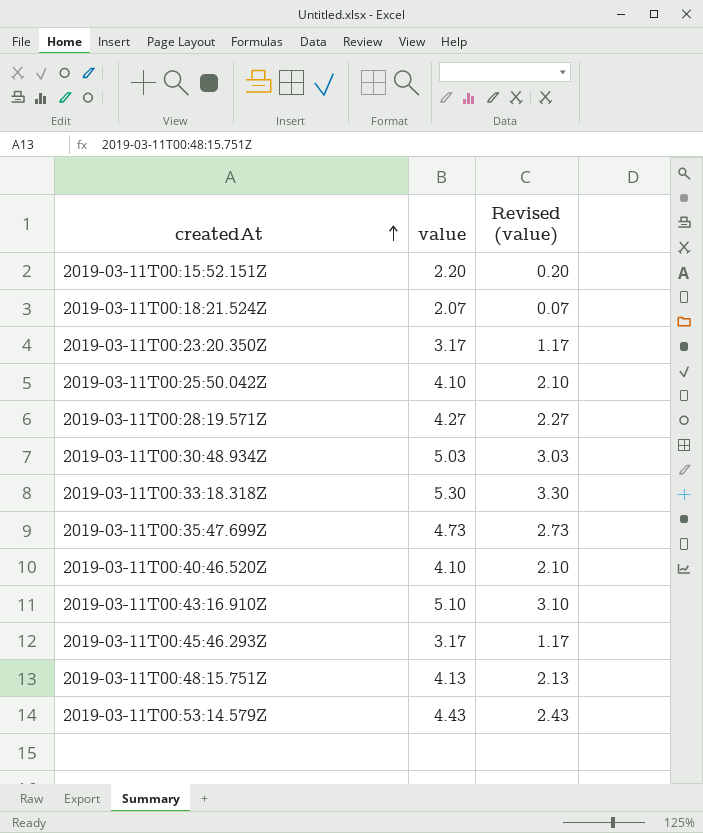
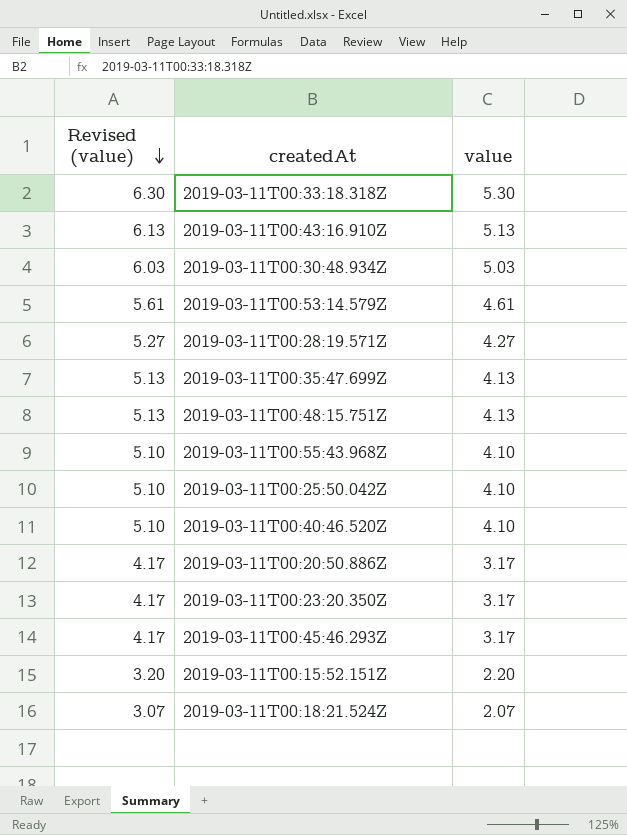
row order: createdAt ascending -> Revised (value) descending
column Revised (value) | formula: [value] - 2 -> [value] + 1
column Revised (value) | position: 3 -> 1
2019-03-11T00:43:16.910Z | value: 5.10 -> 5.13
2019-03-11T00:53:14.579Z | value: 4.43 -> 4.61
2019-03-11T00:35:47.699Z | value: 4.73 -> 4.13
row 2019-03-11T00:55:43.968Z: none -> 5.10 | 4.10
row 2019-03-11T00:20:50.886Z: none -> 4.17 | 3.17

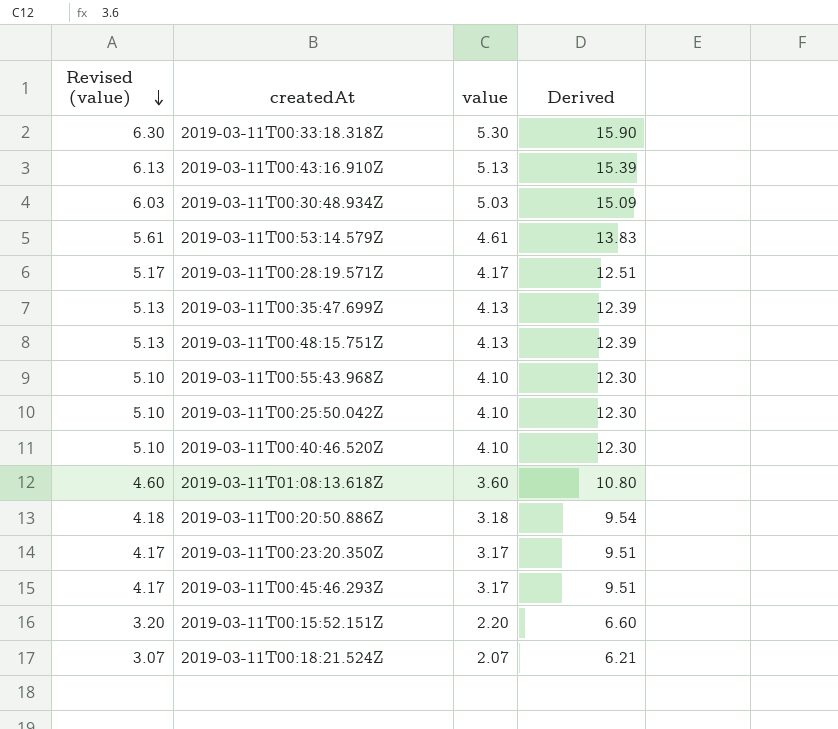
column Derived | formula: none -> [value] * 3
2019-03-11T00:28:19.571Z | Revised (value): 5.27 -> 5.17
2019-03-11T00:28:19.571Z | value: 4.27 -> 4.17
row 2019-03-11T01:08:13.618Z: none -> 4.60 | 3.60 | 10.80
2019-03-11T00:20:50.886Z | Revised (value): 4.17 -> 4.18
2019-03-11T00:20:50.886Z | value: 3.17 -> 3.18

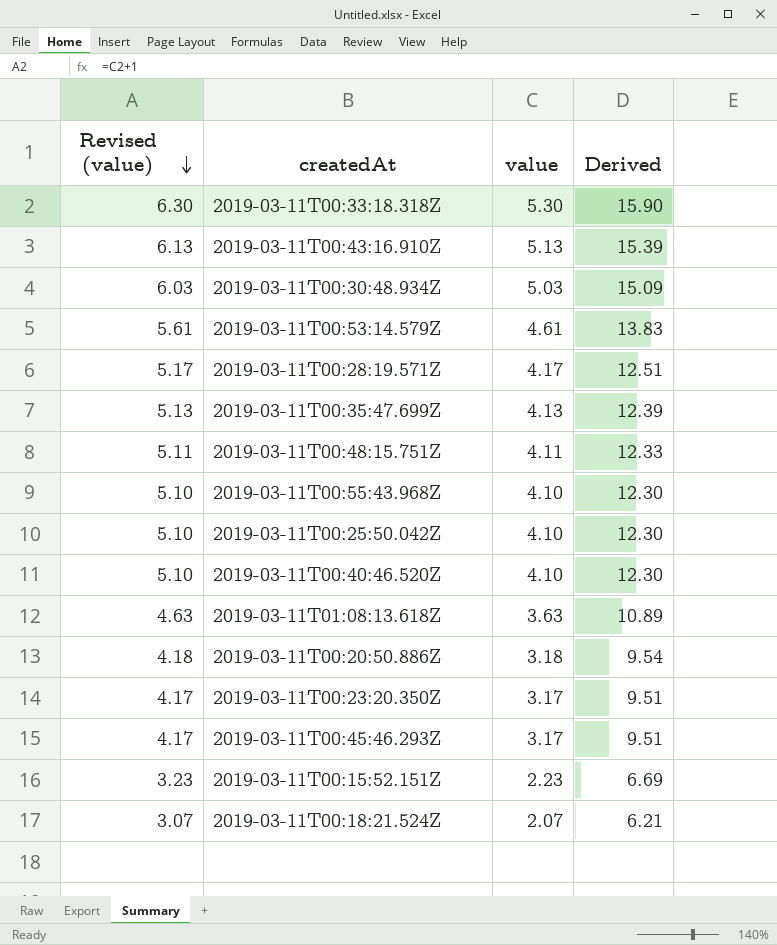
2019-03-11T00:48:15.751Z | Revised (value): 5.13 -> 5.11
2019-03-11T00:48:15.751Z | value: 4.13 -> 4.11
2019-03-11T00:48:15.751Z | Derived: 12.39 -> 12.33
2019-03-11T01:08:13.618Z | Revised (value): 4.60 -> 4.63
2019-03-11T01:08:13.618Z | value: 3.60 -> 3.63
2019-03-11T01:08:13.618Z | Derived: 10.80 -> 10.89
2019-03-11T00:15:52.151Z | Revised (value): 3.20 -> 3.23
2019-03-11T00:15:52.151Z | value: 2.20 -> 2.23
2019-03-11T00:15:52.151Z | Derived: 6.60 -> 6.69

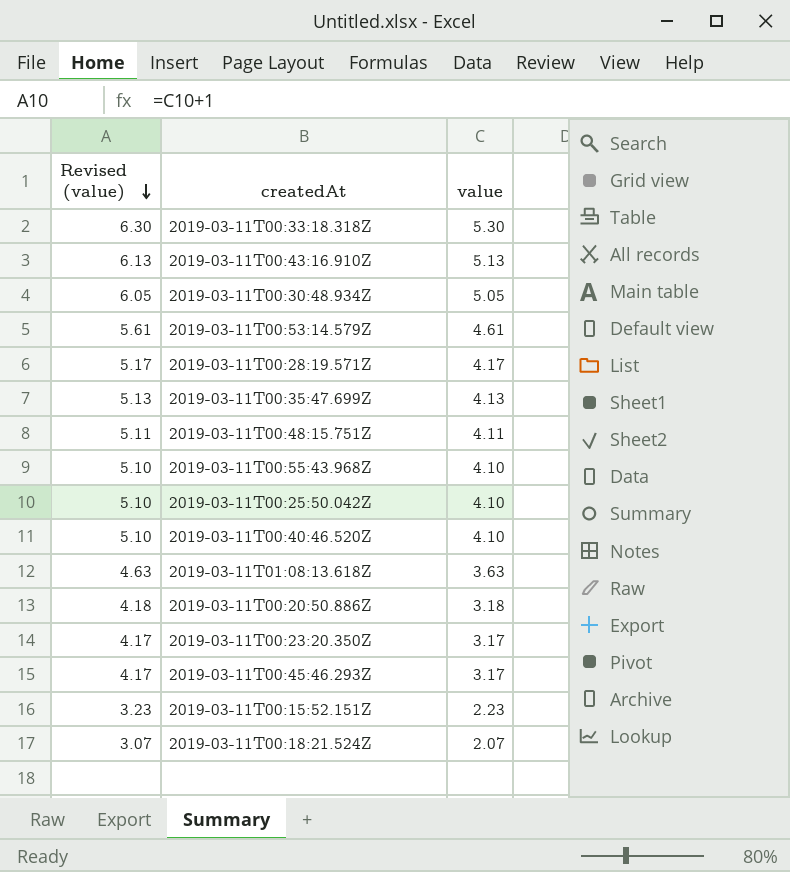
column Derived | formula: [value] * 3 -> none
2019-03-11T00:30:48.934Z | Revised (value): 6.03 -> 6.05
2019-03-11T00:30:48.934Z | value: 5.03 -> 5.05

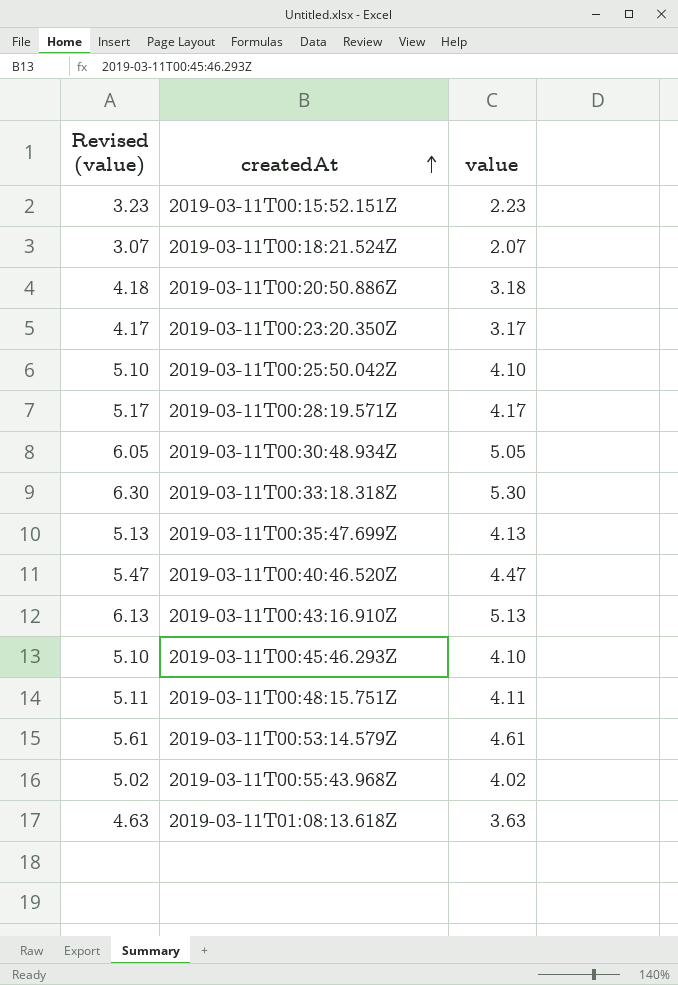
row order: Revised (value) descending -> createdAt ascending
2019-03-11T00:40:46.520Z | Revised (value): 5.10 -> 5.47
2019-03-11T00:40:46.520Z | value: 4.10 -> 4.47
2019-03-11T00:45:46.293Z | Revised (value): 4.17 -> 5.10
2019-03-11T00:45:46.293Z | value: 3.17 -> 4.10
2019-03-11T00:55:43.968Z | Revised (value): 5.10 -> 5.02
2019-03-11T00:55:43.968Z | value: 4.10 -> 4.02

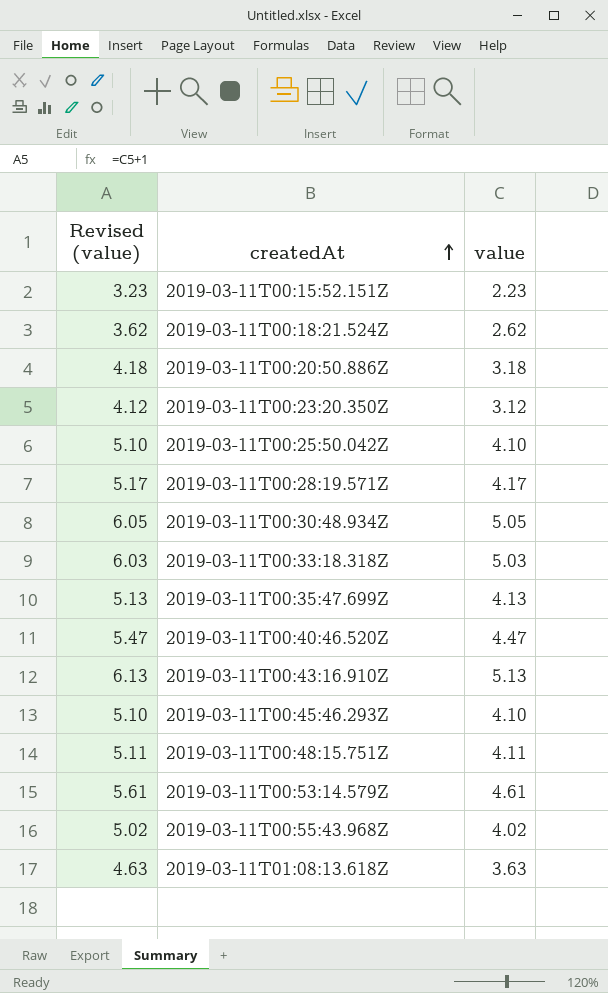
2019-03-11T00:18:21.524Z | Revised (value): 3.07 -> 3.62
2019-03-11T00:18:21.524Z | value: 2.07 -> 2.62
2019-03-11T00:23:20.350Z | Revised (value): 4.17 -> 4.12
2019-03-11T00:23:20.350Z | value: 3.17 -> 3.12
2019-03-11T00:33:18.318Z | Revised (value): 6.30 -> 6.03
2019-03-11T00:33:18.318Z | value: 5.30 -> 5.03

